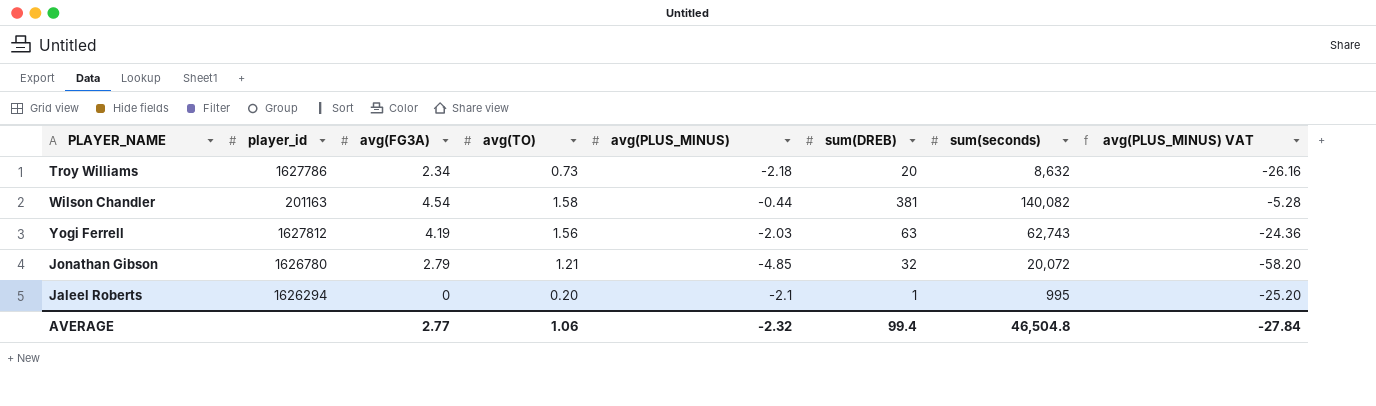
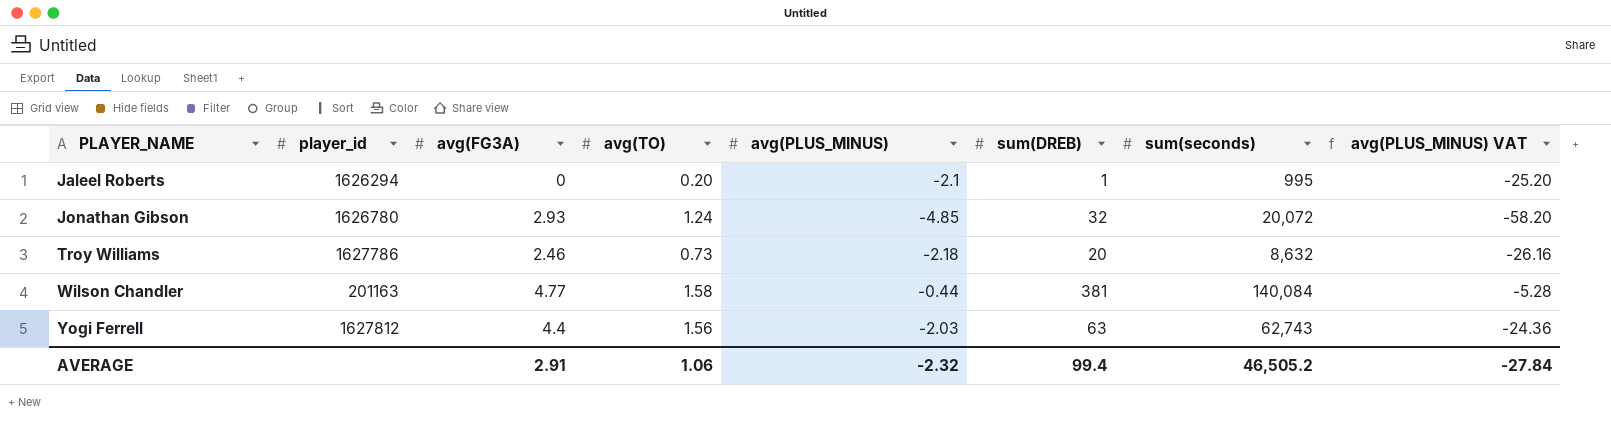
row order: none -> PLAYER_NAME ascending
Jonathan Gibson | avg(FG3A): 2.79 -> 2.93
Jonathan Gibson | avg(TO): 1.21 -> 1.24
Troy Williams | avg(FG3A): 2.34 -> 2.46
Wilson Chandler | avg(FG3A): 4.54 -> 4.77
Wilson Chandler | sum(seconds): 140,082 -> 140,084
Yogi Ferrell | avg(FG3A): 4.19 -> 4.4
AVERAGE | avg(FG3A): 2.77 -> 2.91
AVERAGE | sum(seconds): 46,504.8 -> 46,505.2

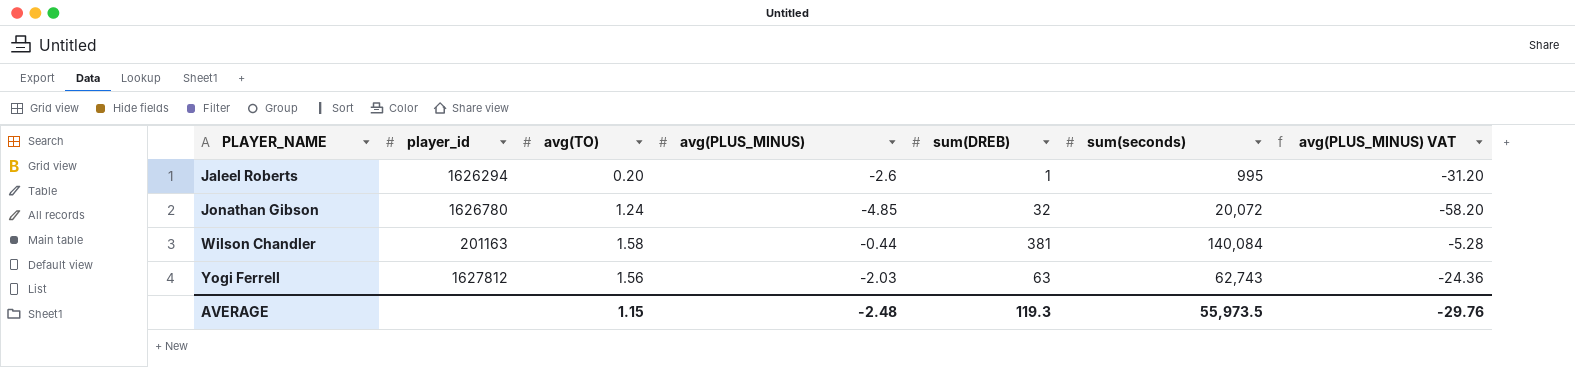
column avg(FG3A) | position: 3 -> none
row Troy Williams: 1627786 | 2.46 | 0.73 | -2.18 | 20 | 8,632 | -26.16 -> none
Jaleel Roberts | avg(PLUS_MINUS): -2.1 -> -2.6
Jaleel Roberts | avg(PLUS_MINUS) VAT: -25.20 -> -31.20
AVERAGE | avg(TO): 1.06 -> 1.15
AVERAGE | avg(PLUS_MINUS): -2.32 -> -2.48
AVERAGE | sum(DREB): 99.4 -> 119.3
AVERAGE | sum(seconds): 46,505.2 -> 55,973.5
AVERAGE | avg(PLUS_MINUS) VAT: -27.84 -> -29.76

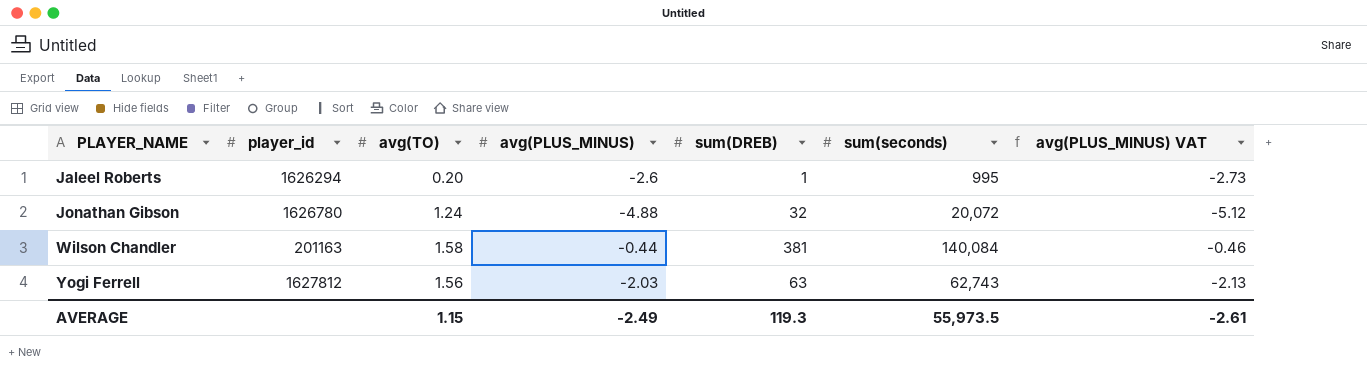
column avg(PLUS_MINUS) VAT | formula: [avg(PLUS_MINUS)] * 12 -> [avg(PLUS_MINUS)] * 1.05
Jonathan Gibson | avg(PLUS_MINUS): -4.85 -> -4.88
AVERAGE | avg(PLUS_MINUS): -2.48 -> -2.49
AVERAGE | avg(PLUS_MINUS) VAT: -29.76 -> -2.61

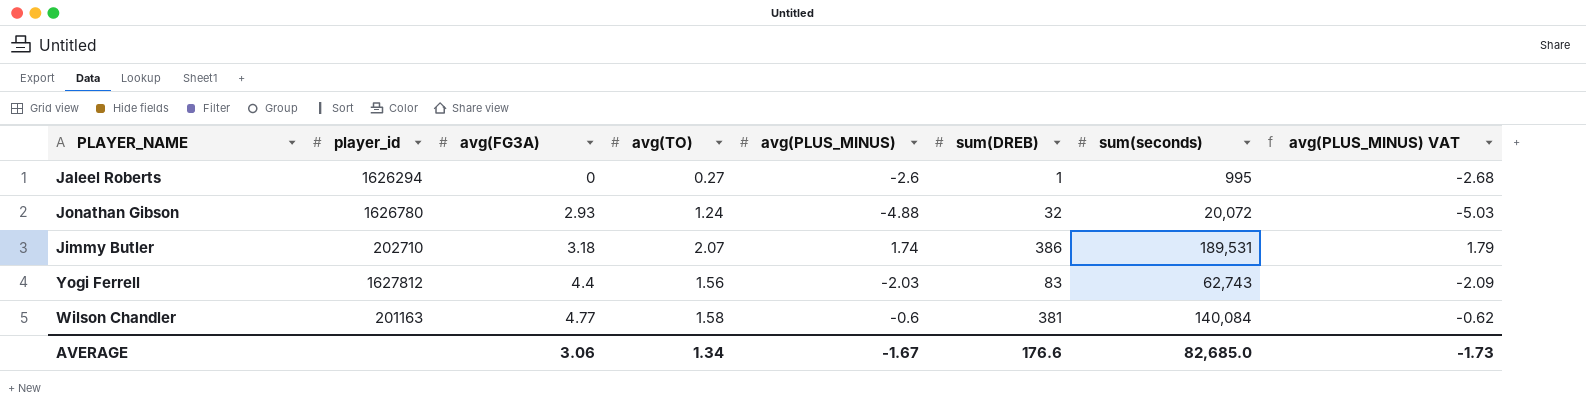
row order: PLAYER_NAME ascending -> avg(FG3A) ascending
column avg(FG3A) | position: none -> 3
column avg(PLUS_MINUS) VAT | formula: [avg(PLUS_MINUS)] * 1.05 -> [avg(PLUS_MINUS)] * 1.03
Jaleel Roberts | avg(TO): 0.20 -> 0.27
row Jimmy Butler: none -> 202710 | 3.18 | 2.07 | 1.74 | 386 | 189,531 | 1.79
Yogi Ferrell | sum(DREB): 63 -> 83
Wilson Chandler | avg(PLUS_MINUS): -0.44 -> -0.6
AVERAGE | avg(TO): 1.15 -> 1.34
AVERAGE | avg(PLUS_MINUS): -2.49 -> -1.67
AVERAGE | sum(DREB): 119.3 -> 176.6
AVERAGE | sum(seconds): 55,973.5 -> 82,685.0
AVERAGE | avg(PLUS_MINUS) VAT: -2.61 -> -1.73

